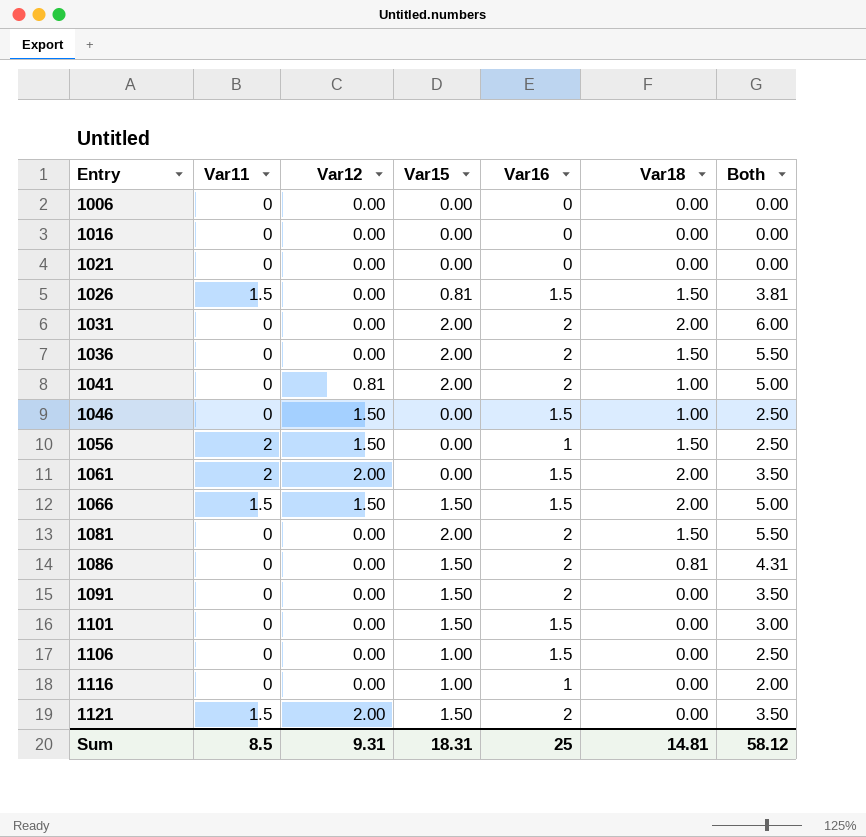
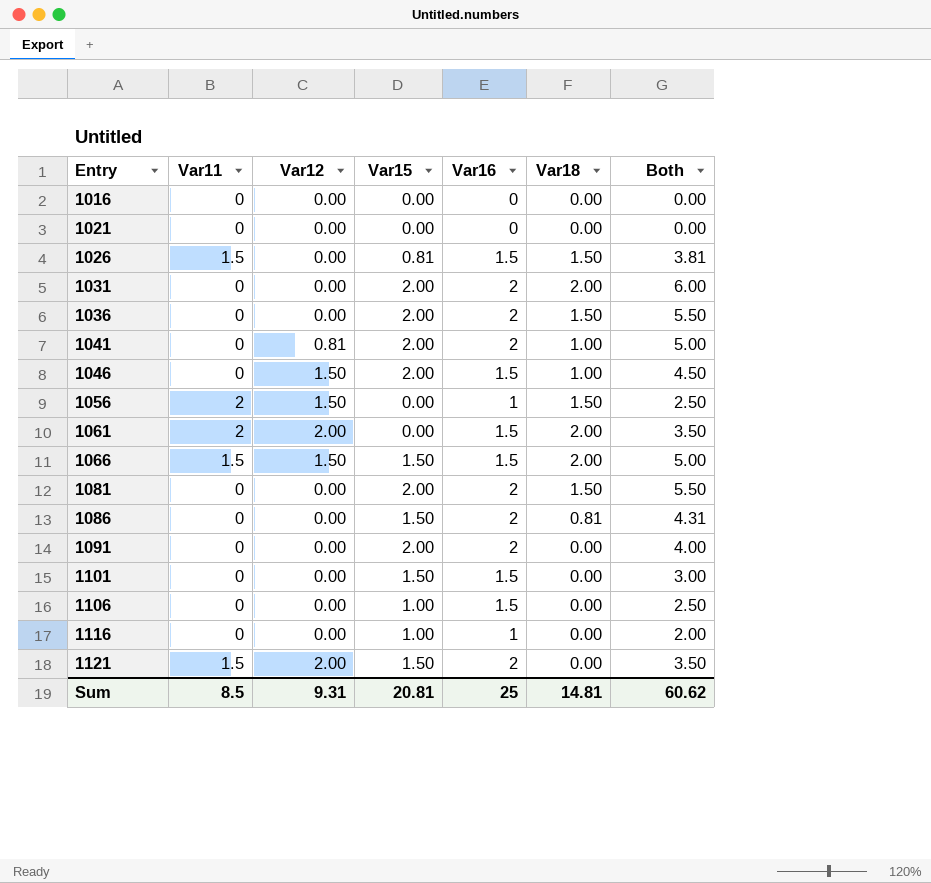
row 1006: 0 | 0.00 | 0.00 | 0 | 0.00 | 0.00 -> none
1046 | Var15: 0.00 -> 2.00
1046 | Both: 2.50 -> 4.50
1091 | Var15: 1.50 -> 2.00
1091 | Both: 3.50 -> 4.00
Sum | Var15: 18.31 -> 20.81
Sum | Both: 58.12 -> 60.62

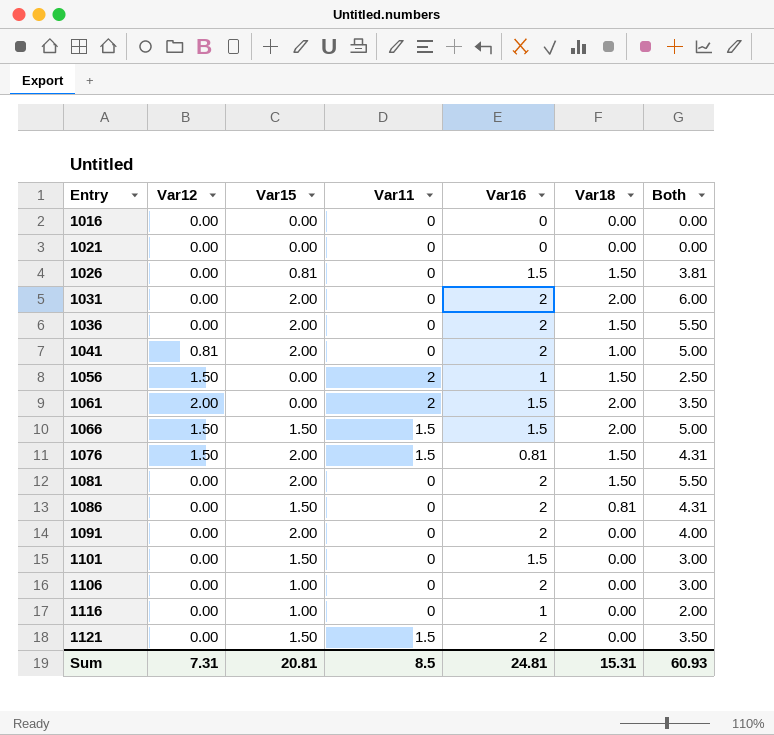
column Var11 | position: 2 -> 4
row 1046: 0 | 1.50 | 2.00 | 1.5 | 1.00 | 4.50 -> none
1026 | Var11: 1.5 -> 0
row 1076: none -> 1.50 | 2.00 | 1.5 | 0.81 | 1.50 | 4.31
1106 | Var16: 1.5 -> 2
1106 | Both: 2.50 -> 3.00
1121 | Var12: 2.00 -> 0.00
Sum | Var12: 9.31 -> 7.31
Sum | Var16: 25 -> 24.81
Sum | Var18: 14.81 -> 15.31
Sum | Both: 60.62 -> 60.93

